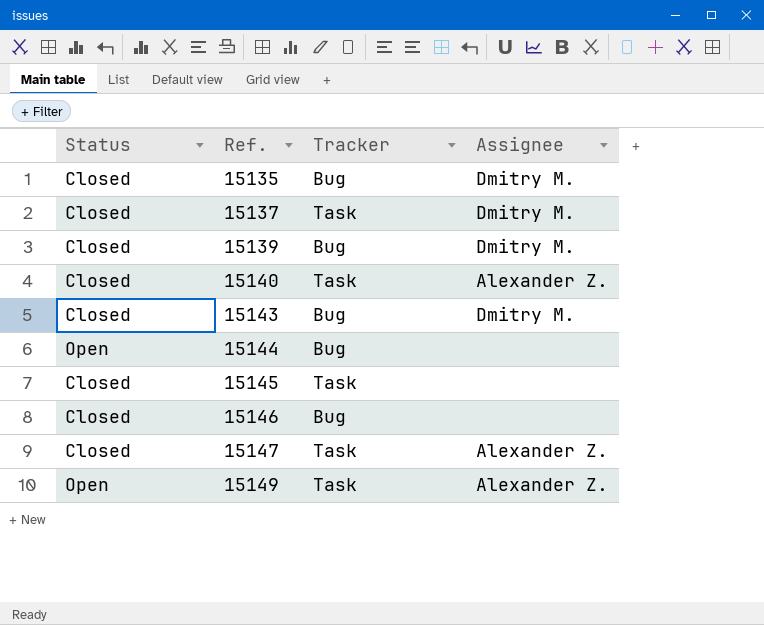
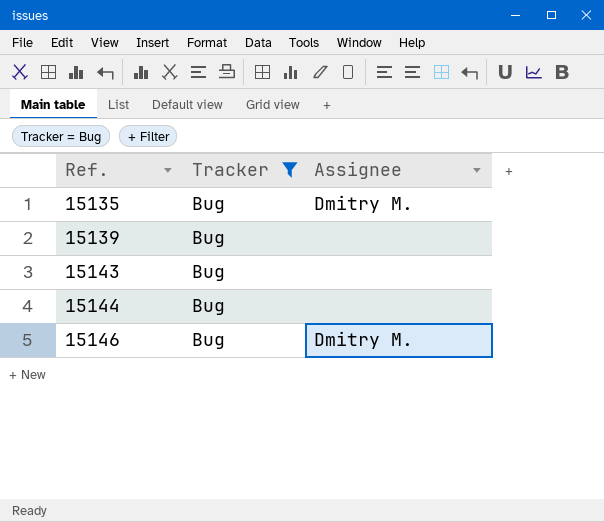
filter: none -> Tracker = Bug
column Status | position: 1 -> none
15139 | Assignee: Dmitry M. -> none
15143 | Assignee: Dmitry M. -> none
15146 | Assignee: none -> Dmitry M.

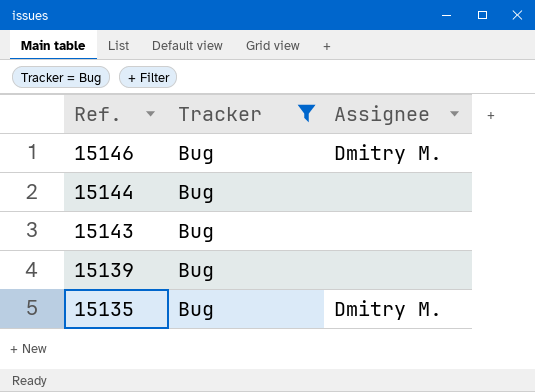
row order: Ref. ascending -> Ref. descending

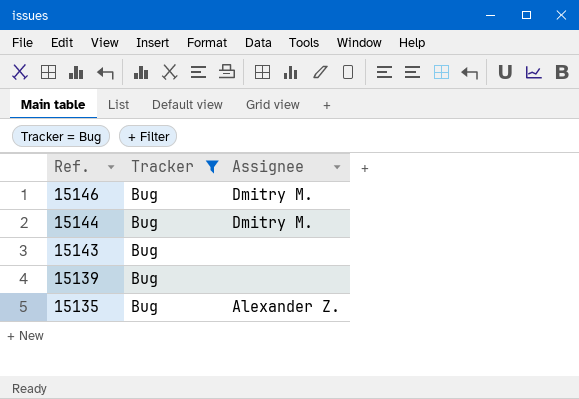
15144 | Assignee: none -> Dmitry M.
15135 | Assignee: Dmitry M. -> Alexander Z.

